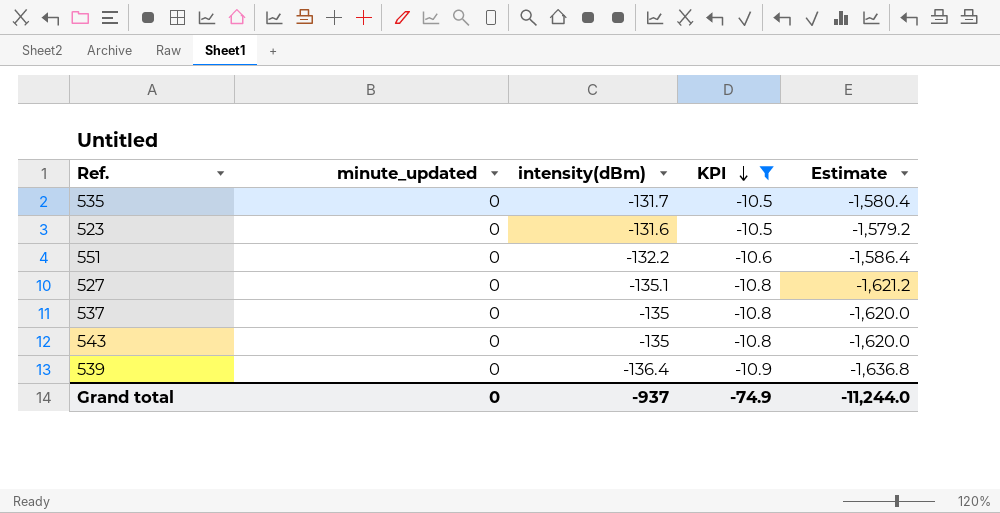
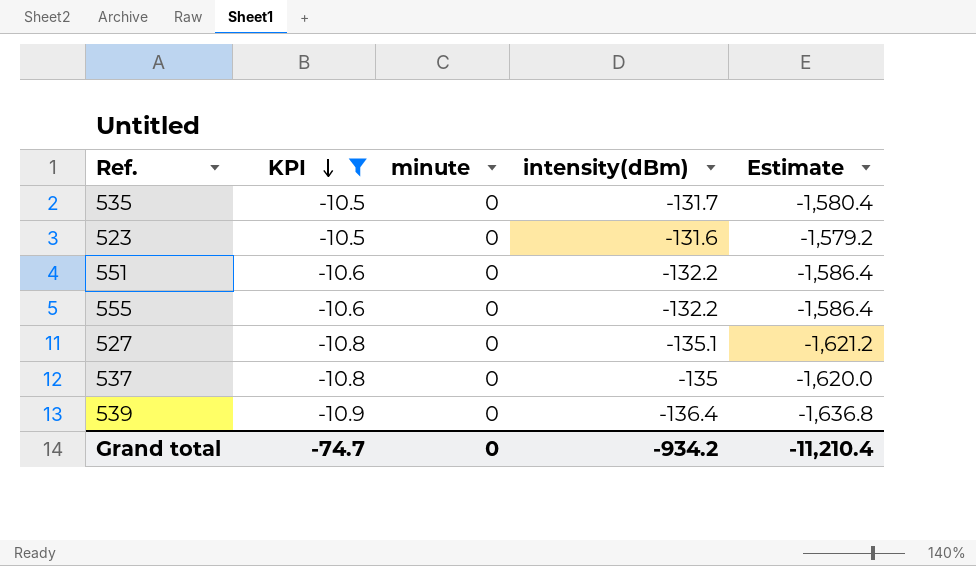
column KPI | position: 4 -> 2
column name: minute_updated -> minute
row 543: 0 | -135 | -10.8 | -1,620.0 -> none
row 555: none -> -10.6 | 0 | -132.2 | -1,586.4
Grand total | KPI: -74.9 -> -74.7
Grand total | intensity(dBm): -937 -> -934.2
Grand total | Estimate: -11,244.0 -> -11,210.4

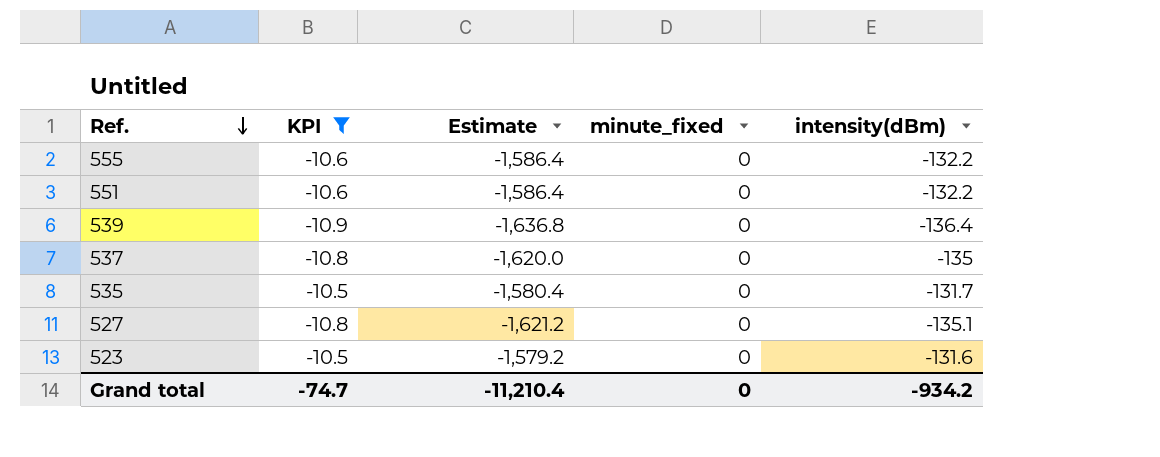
row order: KPI descending -> Ref. descending
column Estimate | position: 5 -> 3
column name: minute -> minute_fixed

